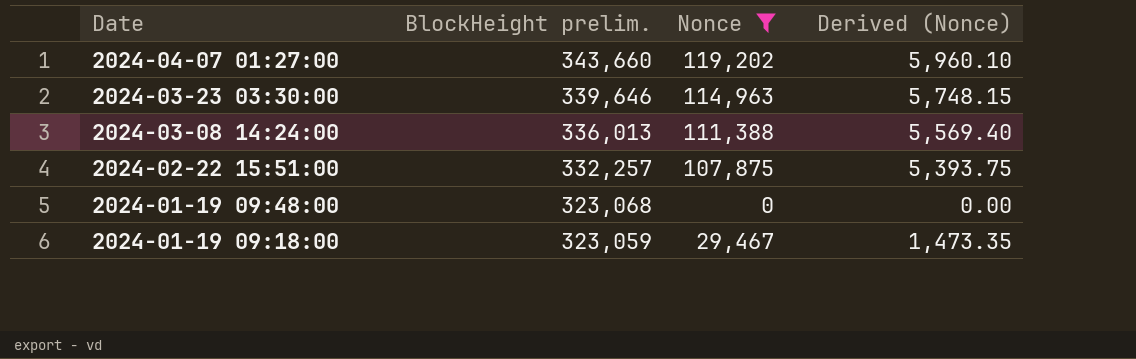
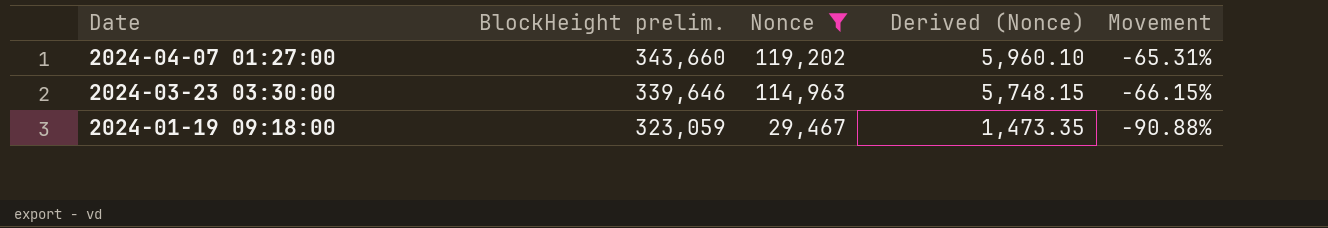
column Movement | formula: none -> ([Nonce] - [BlockHeight prelim.]) / [BlockHeight prelim.]
row 2024-03-08 14:24:00: 336,013 | 111,388 | 5,569.40 -> none
row 2024-02-22 15:51:00: 332,257 | 107,875 | 5,393.75 -> none
row 2024-01-19 09:48:00: 323,068 | 0 | 0.00 -> none

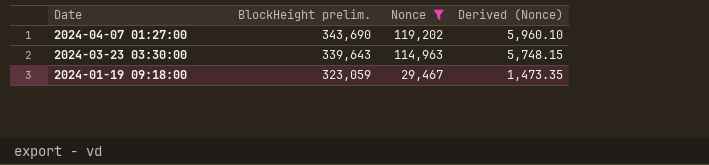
column Movement | formula: ([Nonce] - [BlockHeight prelim.]) / [BlockHeight prelim.] -> none
2024-04-07 01:27:00 | BlockHeight prelim.: 343,660 -> 343,690
2024-03-23 03:30:00 | BlockHeight prelim.: 339,646 -> 339,643

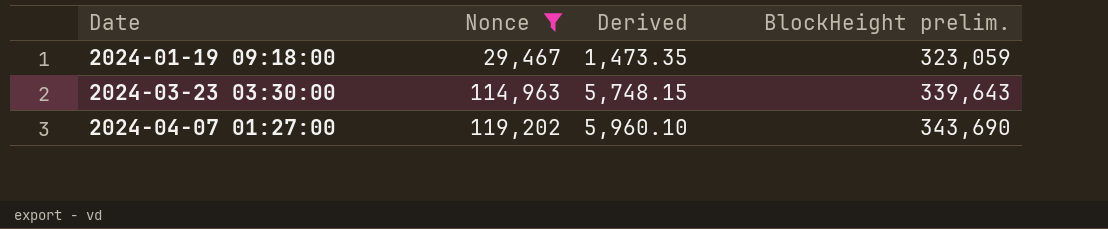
row order: Date descending -> Date ascending
column name: Derived (Nonce) -> Derived
column BlockHeight prelim. | position: 2 -> 4

